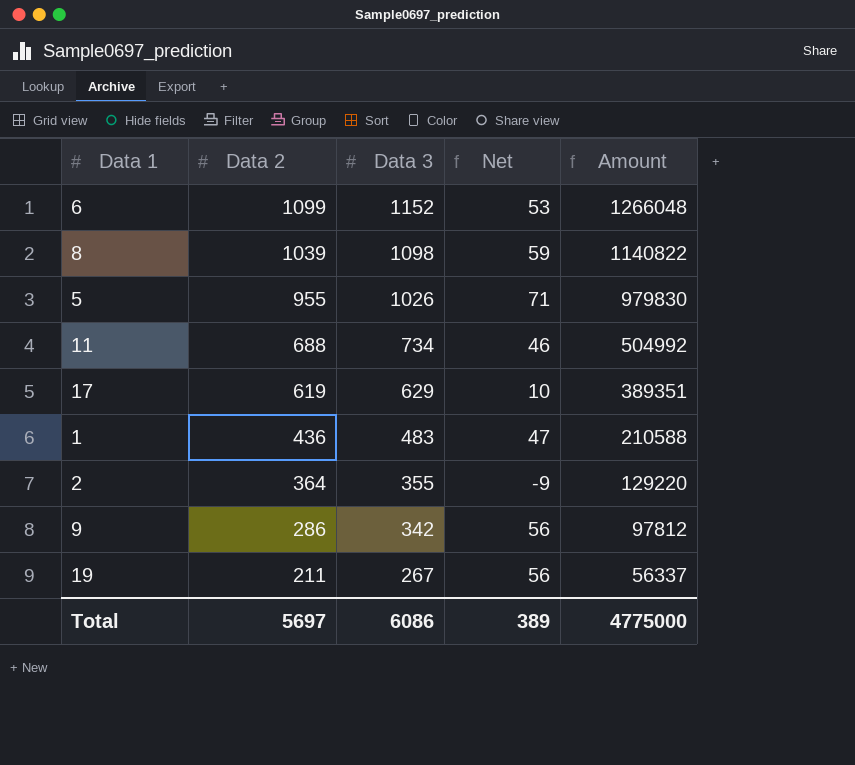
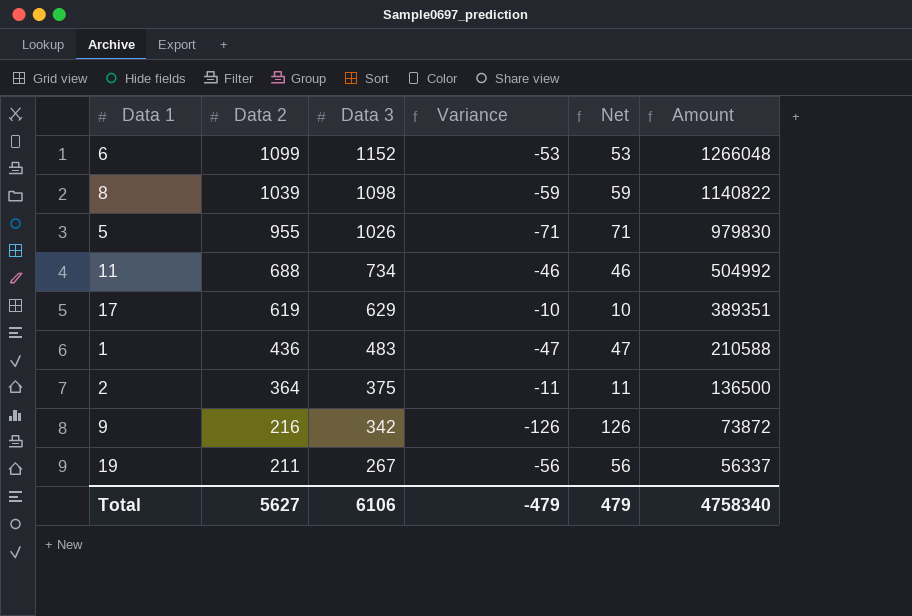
column Variance | formula: none -> [Data 2] - [Data 3]
2 | Data 3: 355 -> 375
2 | Net: -9 -> 11
2 | Amount: 129220 -> 136500
9 | Data 2: 286 -> 216
9 | Net: 56 -> 126
9 | Amount: 97812 -> 73872
Total | Data 2: 5697 -> 5627
Total | Data 3: 6086 -> 6106
Total | Net: 389 -> 479
Total | Amount: 4775000 -> 4758340

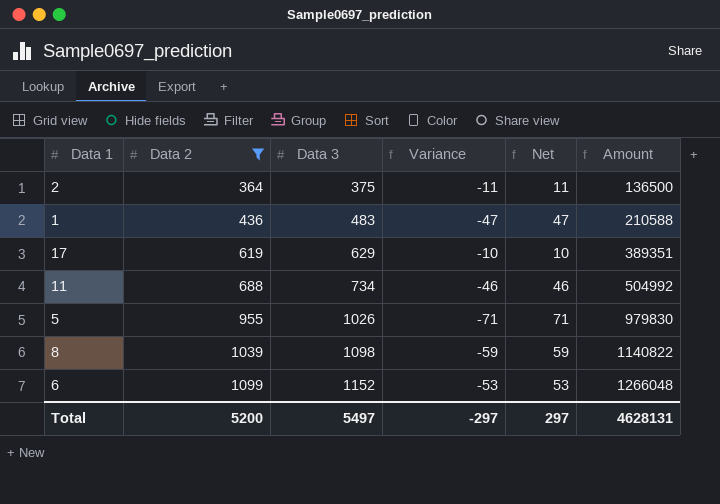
filter: none -> Data 2 >= 364
row order: Data 2 descending -> Data 2 ascending
Total | Data 2: 5627 -> 5200
Total | Data 3: 6106 -> 5497
Total | Variance: -479 -> -297
Total | Net: 479 -> 297
Total | Amount: 4758340 -> 4628131

